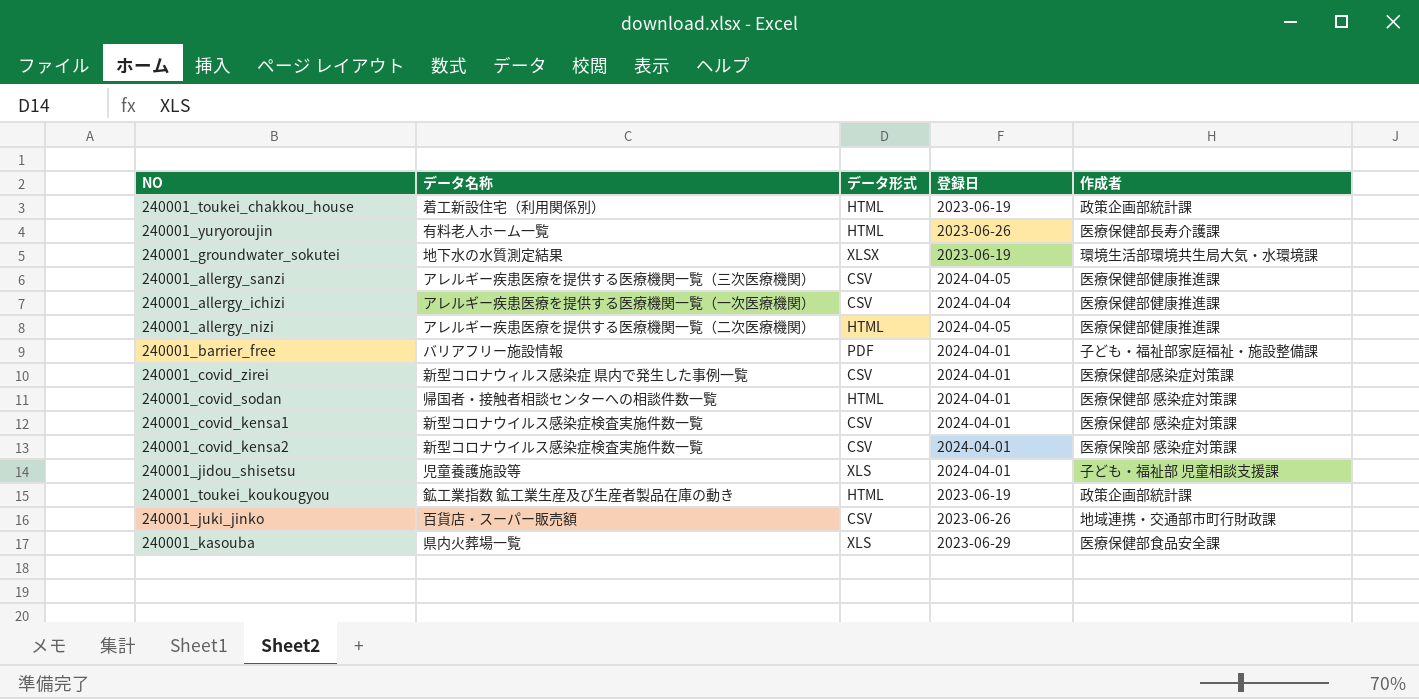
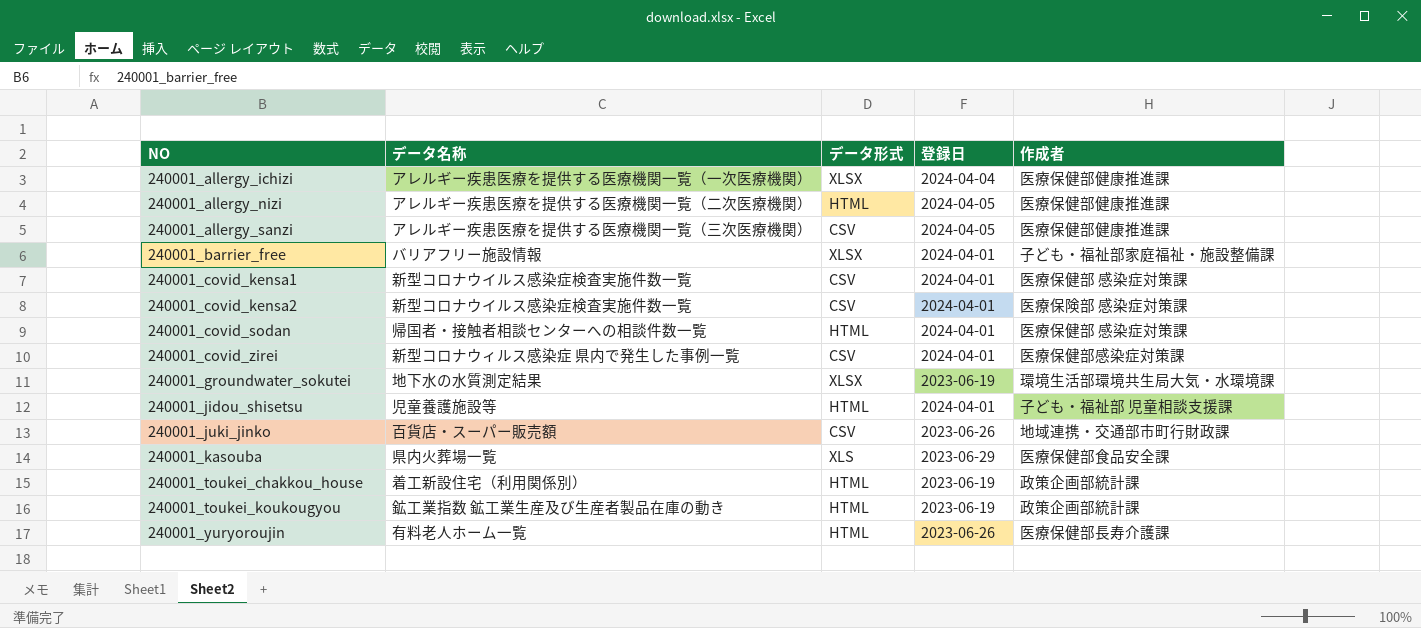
row order: none -> NO ascending
240001_allergy_ichizi | データ形式: CSV -> XLSX
240001_barrier_free | データ形式: PDF -> XLSX
240001_jidou_shisetsu | データ形式: XLS -> HTML

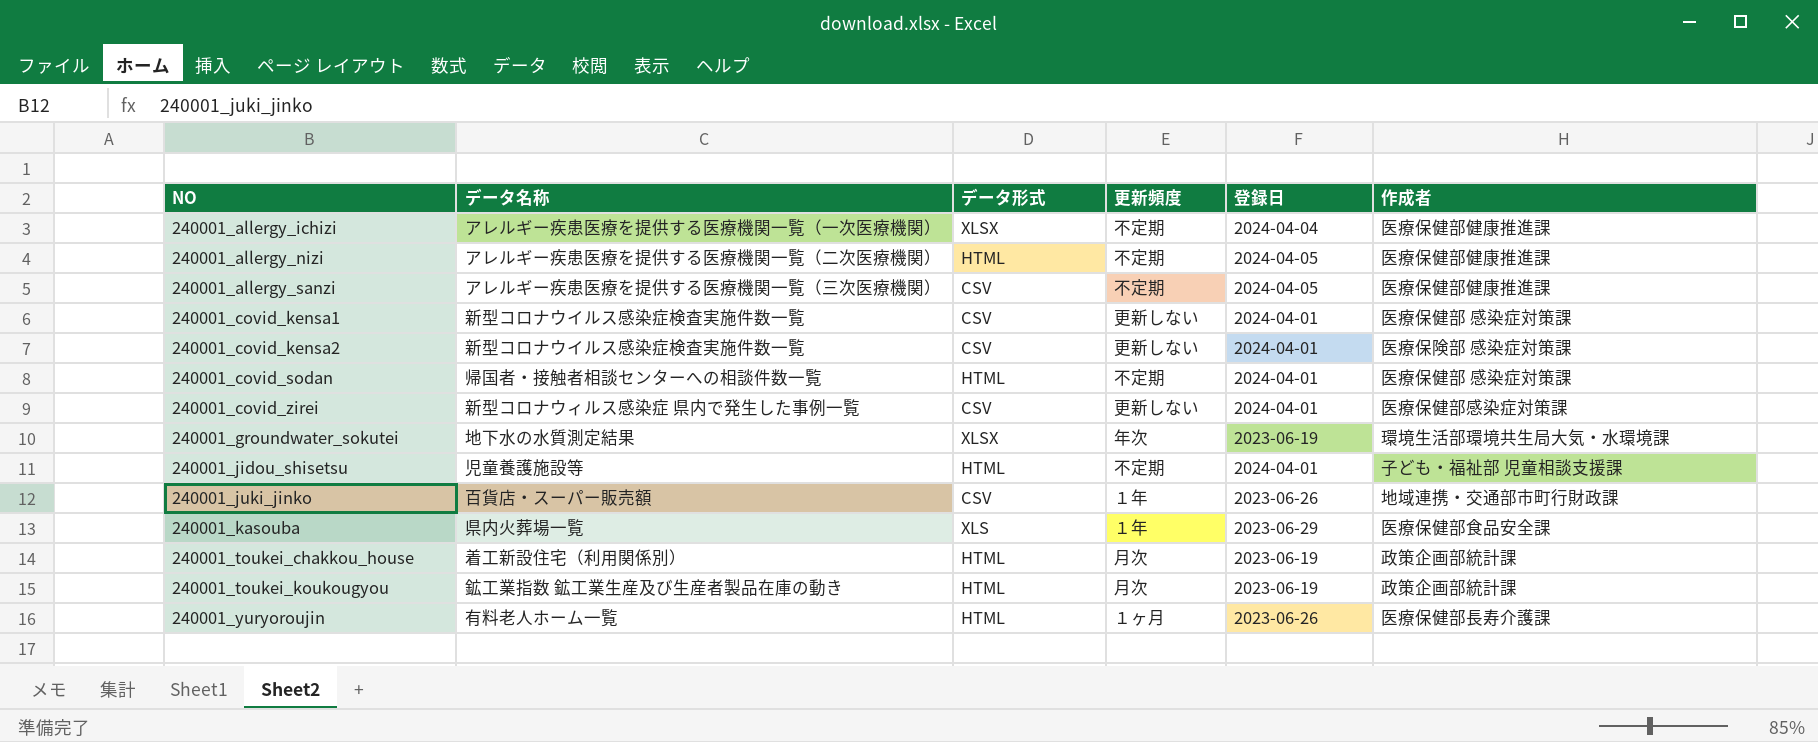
column 更新頻度 | position: none -> 4
row 240001_barrier_free: バリアフリー施設情報 | XLSX | 2024-04-01 | 子ども・福祉部家庭福祉・施設整備課 -> none

